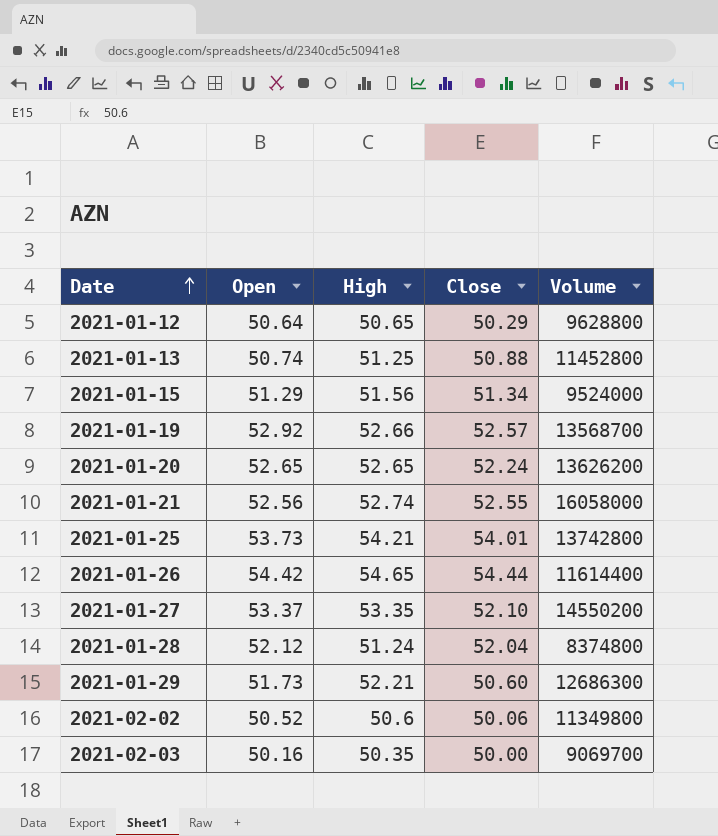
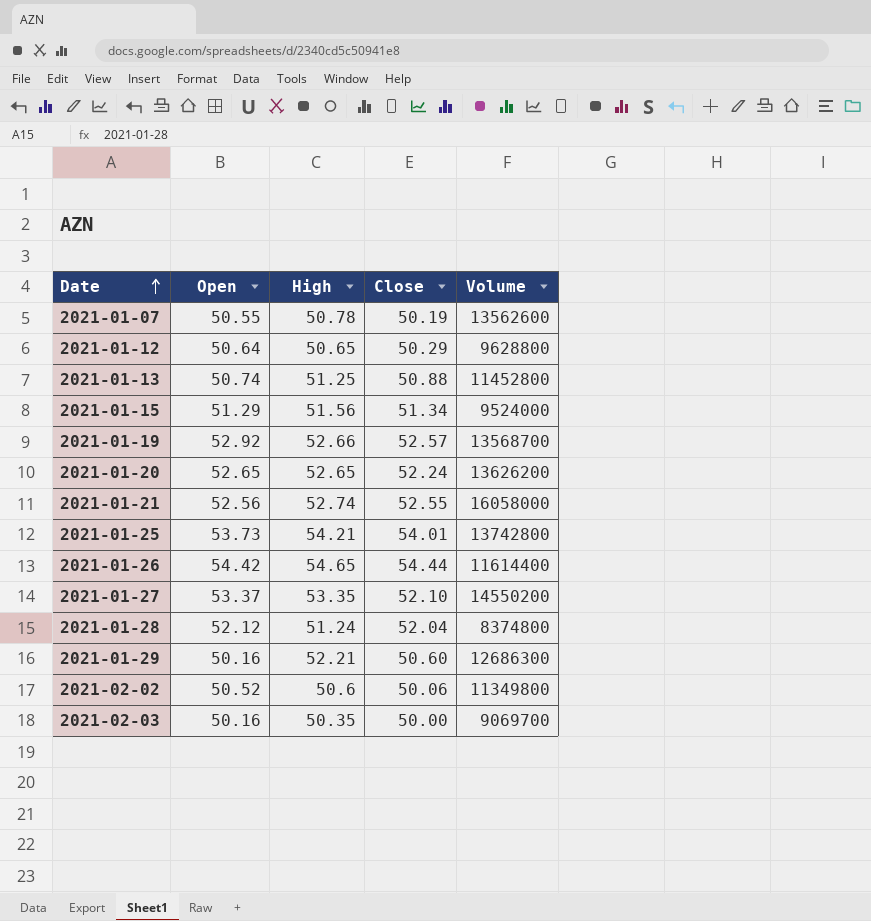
row 2021-01-07: none -> 50.55 | 50.78 | 50.19 | 13562600
2021-01-29 | Open: 51.73 -> 50.16

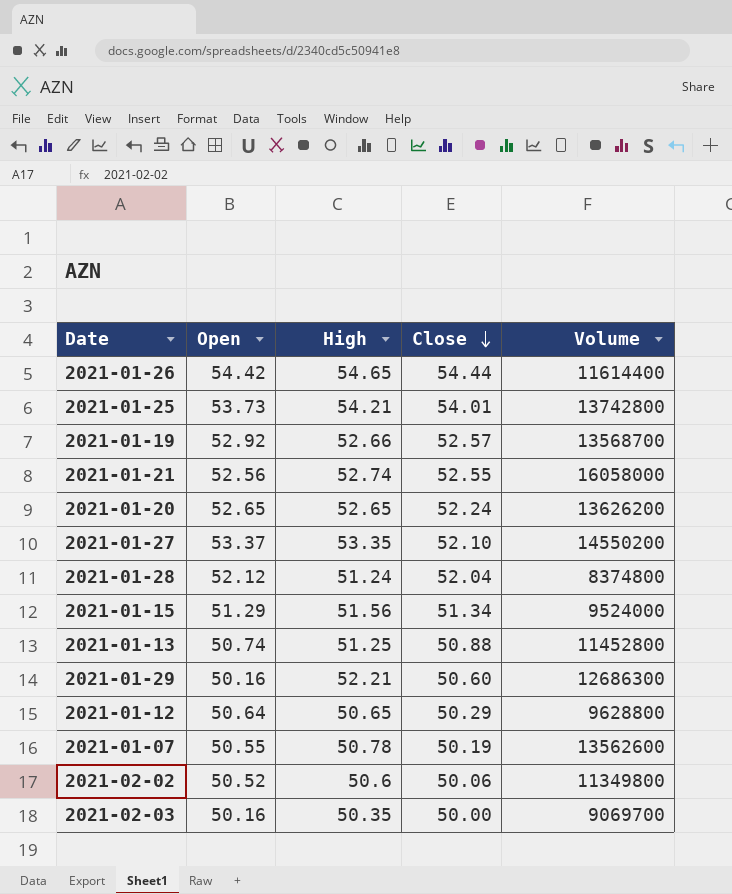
row order: Date ascending -> Close descending

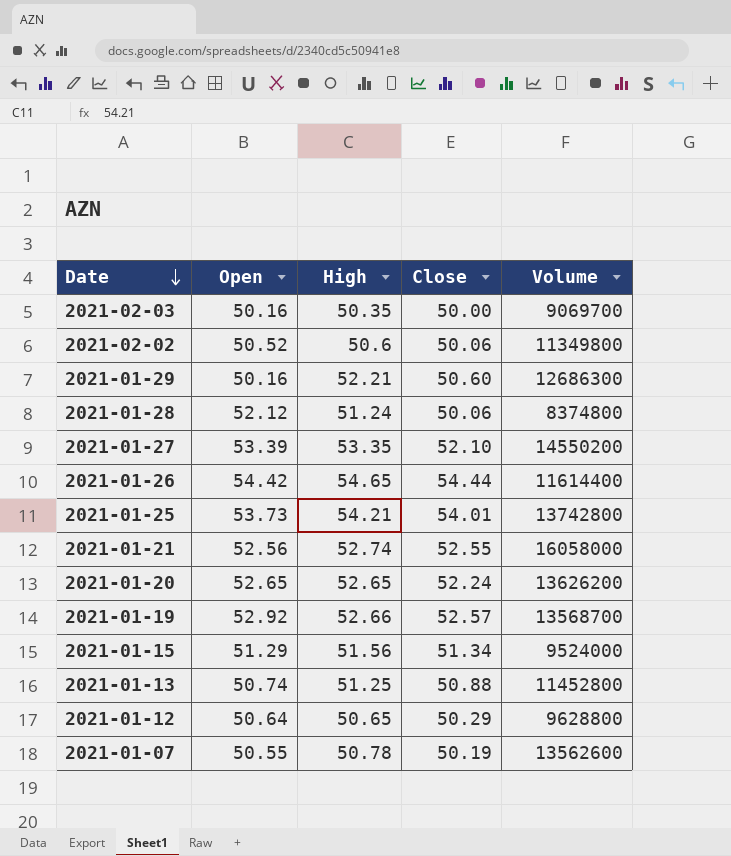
row order: Close descending -> Date descending
2021-01-28 | Close: 52.04 -> 50.06
2021-01-27 | Open: 53.37 -> 53.39

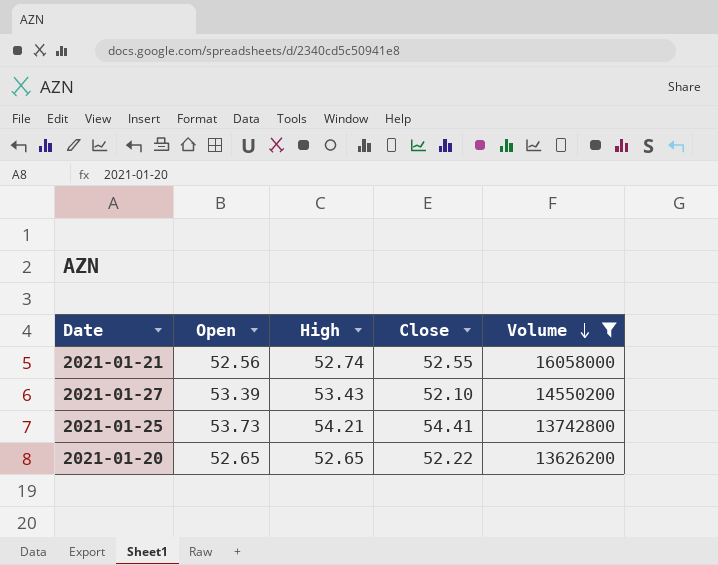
filter: none -> Volume >= 13626200
row order: Date descending -> Volume descending
2021-01-27 | High: 53.35 -> 53.43
2021-01-25 | Close: 54.01 -> 54.41
2021-01-20 | Close: 52.24 -> 52.22

